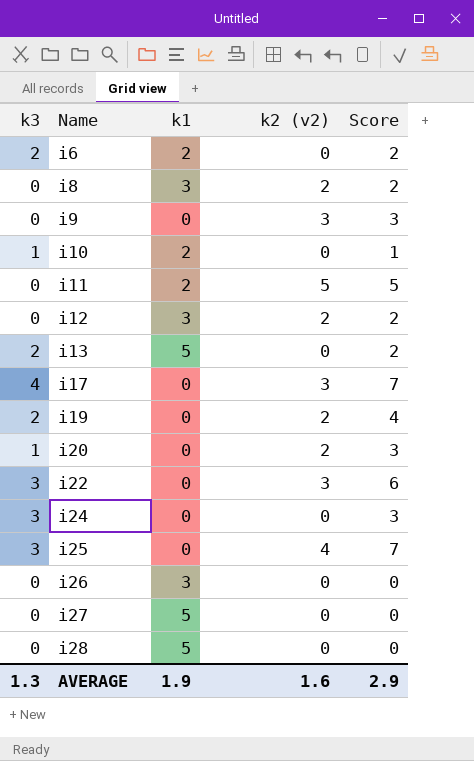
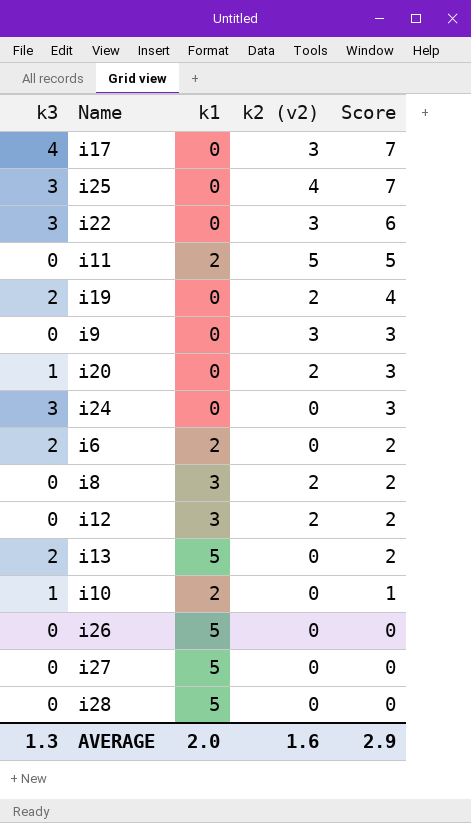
row order: Name ascending -> Score descending
i26 | k1: 3 -> 5
AVERAGE | k1: 1.9 -> 2.0

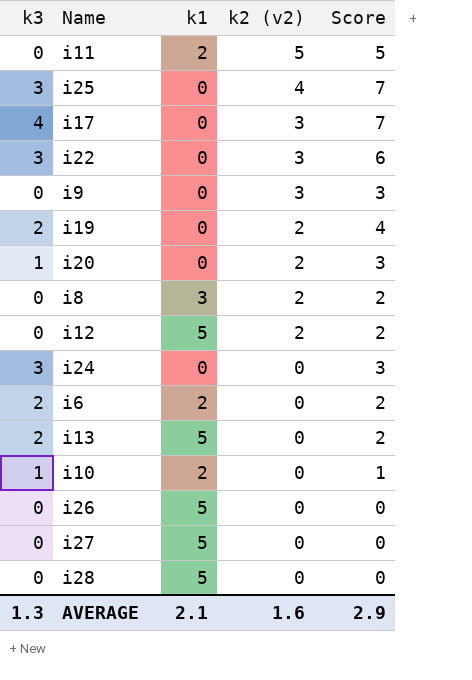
row order: Score descending -> k2 (v2) descending
i12 | k1: 3 -> 5
AVERAGE | k1: 2.0 -> 2.1

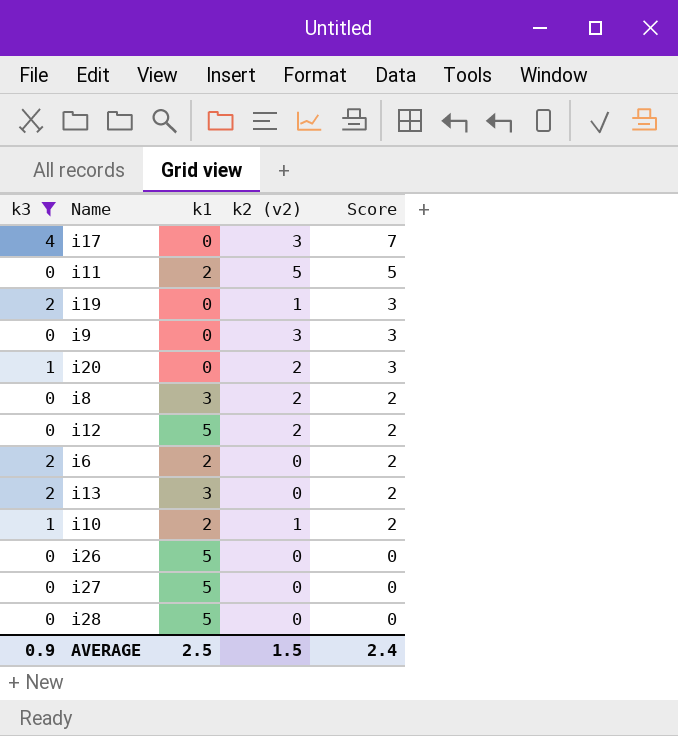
filter: none -> k3 != 3
row order: k2 (v2) descending -> Score descending
i19 | k2 (v2): 2 -> 1
i19 | Score: 4 -> 3
i13 | k1: 5 -> 3
i10 | k2 (v2): 0 -> 1
i10 | Score: 1 -> 2
AVERAGE | k3: 1.3 -> 0.9
AVERAGE | k1: 2.1 -> 2.5
AVERAGE | k2 (v2): 1.6 -> 1.5
AVERAGE | Score: 2.9 -> 2.4

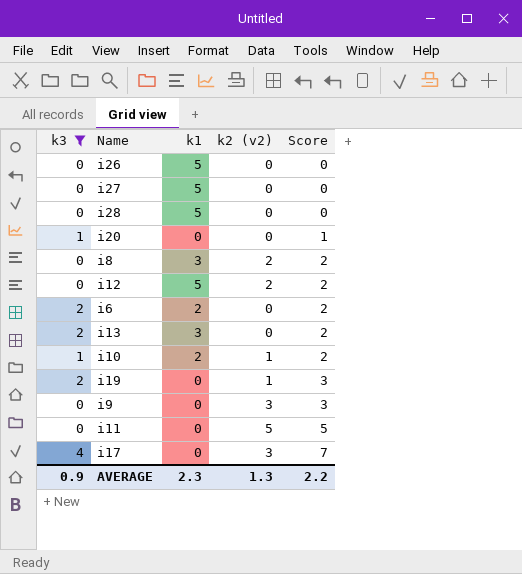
row order: Score descending -> Score ascending
i20 | k2 (v2): 2 -> 0
i20 | Score: 3 -> 1
i11 | k1: 2 -> 0
AVERAGE | k1: 2.5 -> 2.3
AVERAGE | k2 (v2): 1.5 -> 1.3
AVERAGE | Score: 2.4 -> 2.2

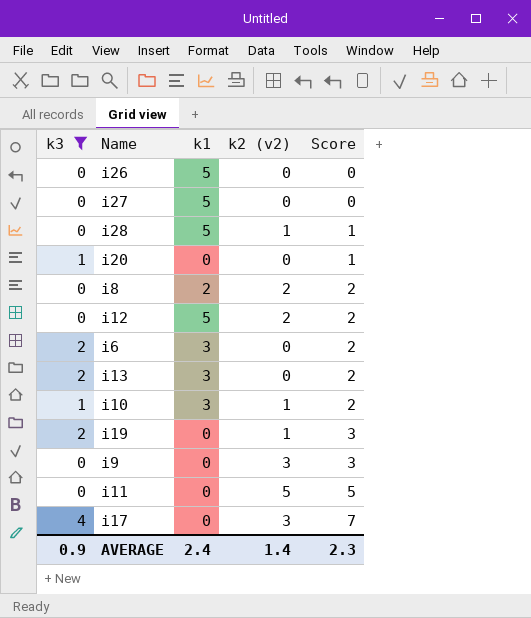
i28 | k2 (v2): 0 -> 1
i28 | Score: 0 -> 1
i8 | k1: 3 -> 2
i6 | k1: 2 -> 3
i10 | k1: 2 -> 3
AVERAGE | k1: 2.3 -> 2.4
AVERAGE | k2 (v2): 1.3 -> 1.4
AVERAGE | Score: 2.2 -> 2.3

